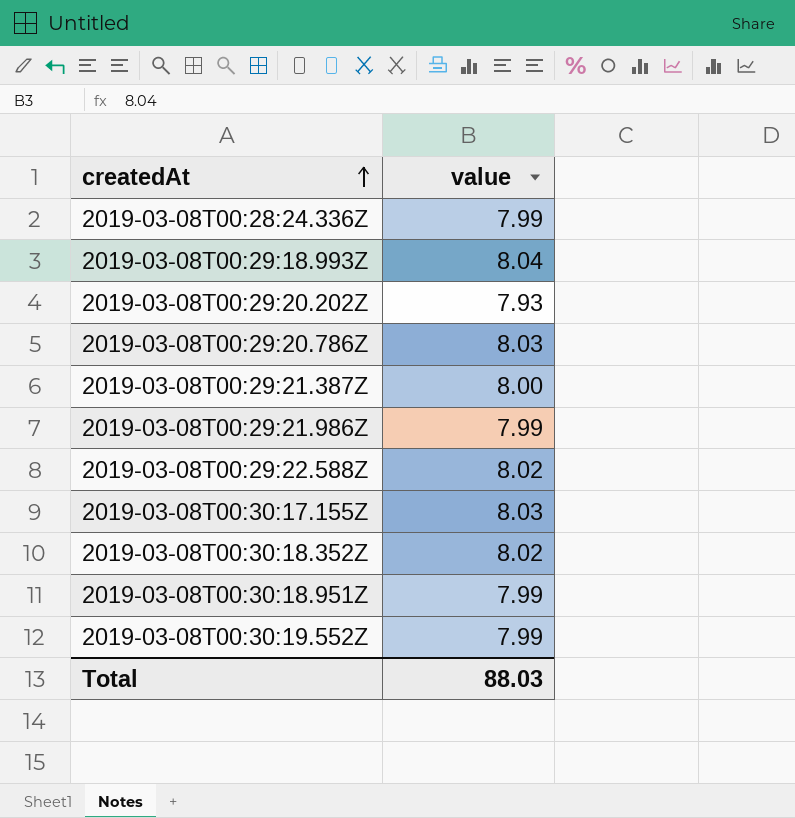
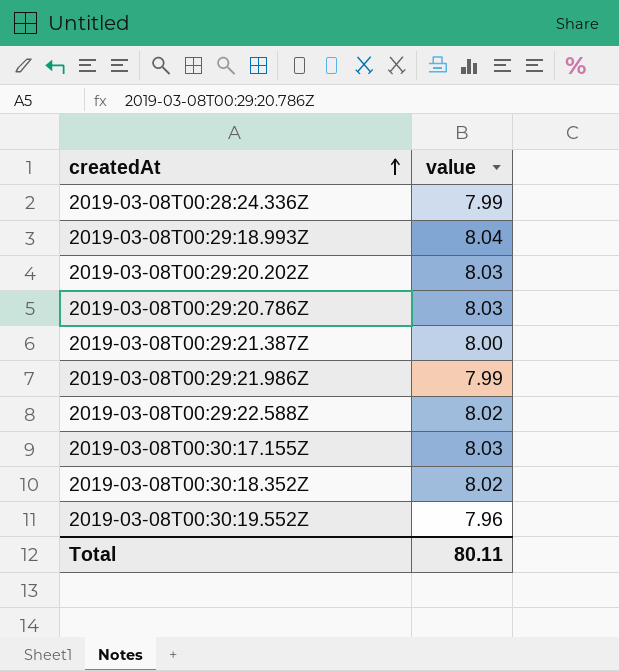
row 2019-03-08T00:30:18.951Z: 7.99 -> none
2019-03-08T00:29:20.202Z | value: 7.93 -> 8.03
2019-03-08T00:30:19.552Z | value: 7.99 -> 7.96
Total | value: 88.03 -> 80.11

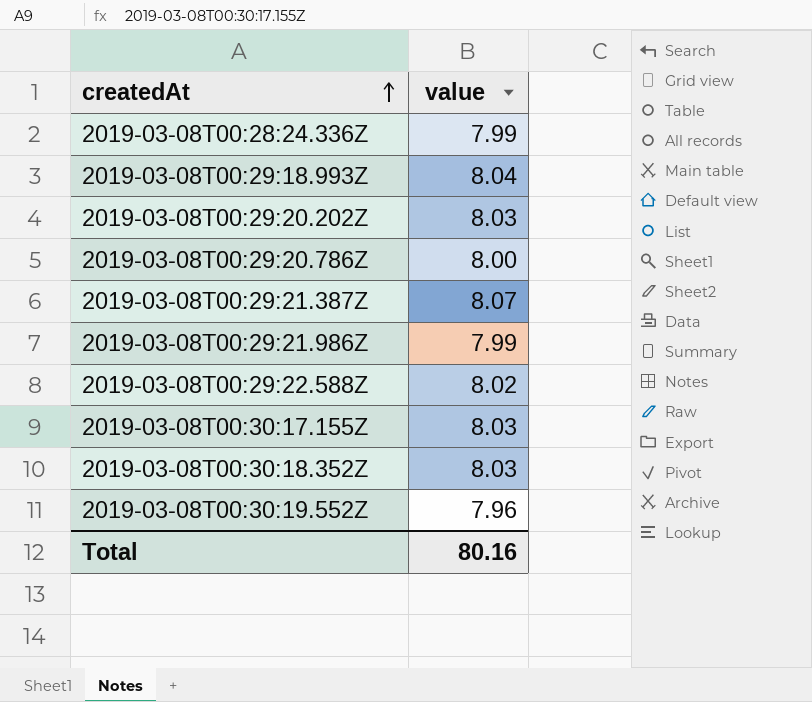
2019-03-08T00:29:20.786Z | value: 8.03 -> 8.00
2019-03-08T00:29:21.387Z | value: 8.00 -> 8.07
2019-03-08T00:30:18.352Z | value: 8.02 -> 8.03
Total | value: 80.11 -> 80.16

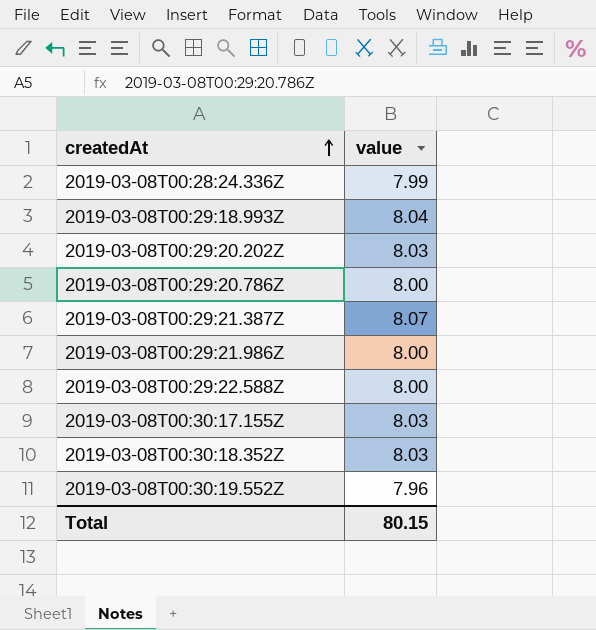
2019-03-08T00:29:21.986Z | value: 7.99 -> 8.00
2019-03-08T00:29:22.588Z | value: 8.02 -> 8.00
Total | value: 80.16 -> 80.15

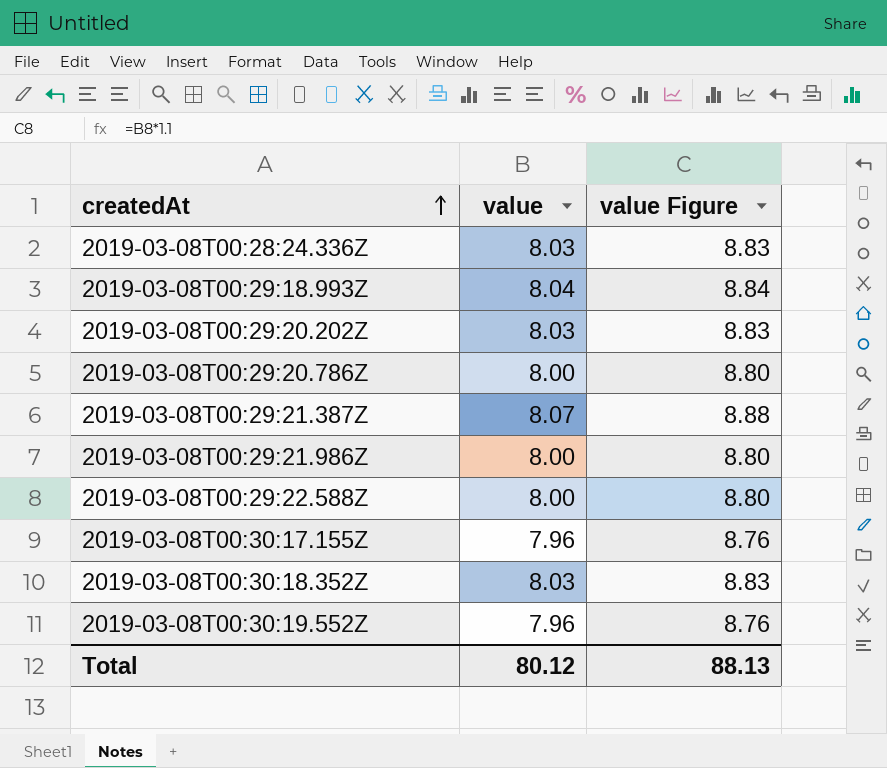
column value Figure | formula: none -> [value] * 1.1
2019-03-08T00:28:24.336Z | value: 7.99 -> 8.03
2019-03-08T00:30:17.155Z | value: 8.03 -> 7.96
Total | value: 80.15 -> 80.12

